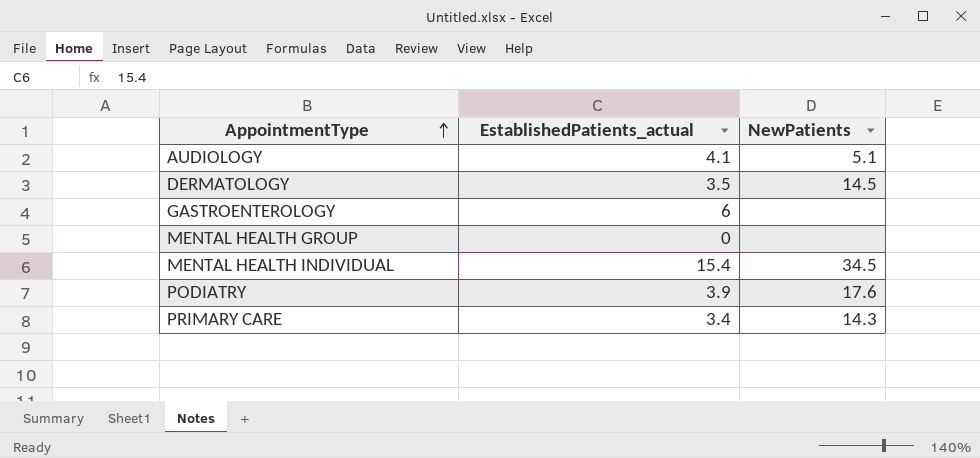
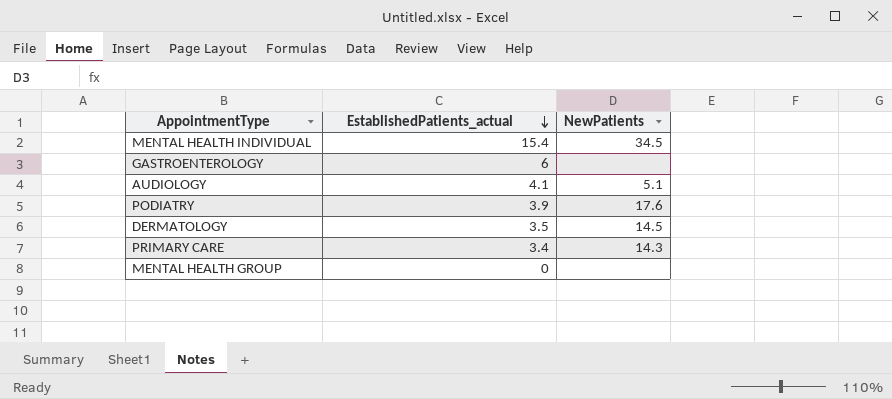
row order: AppointmentType ascending -> EstablishedPatients_actual descending

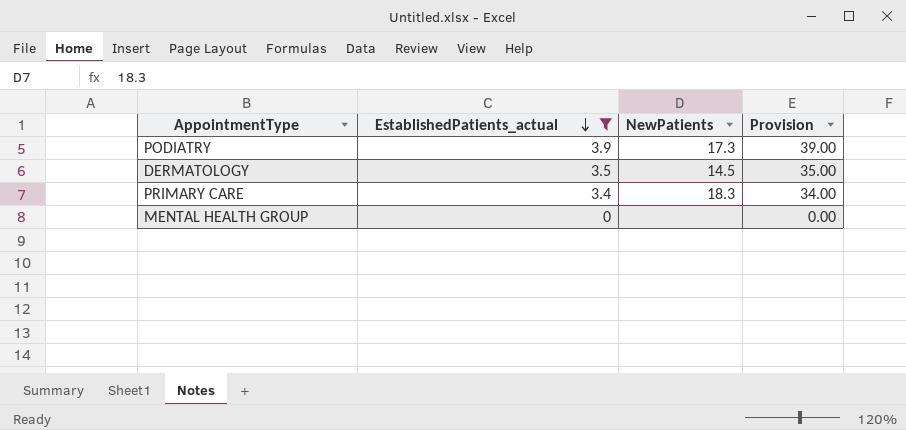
filter: none -> EstablishedPatients_actual <= 3.9
column Provision | formula: none -> [EstablishedPatients_actual] * 10
PODIATRY | NewPatients: 17.6 -> 17.3
PRIMARY CARE | NewPatients: 14.3 -> 18.3

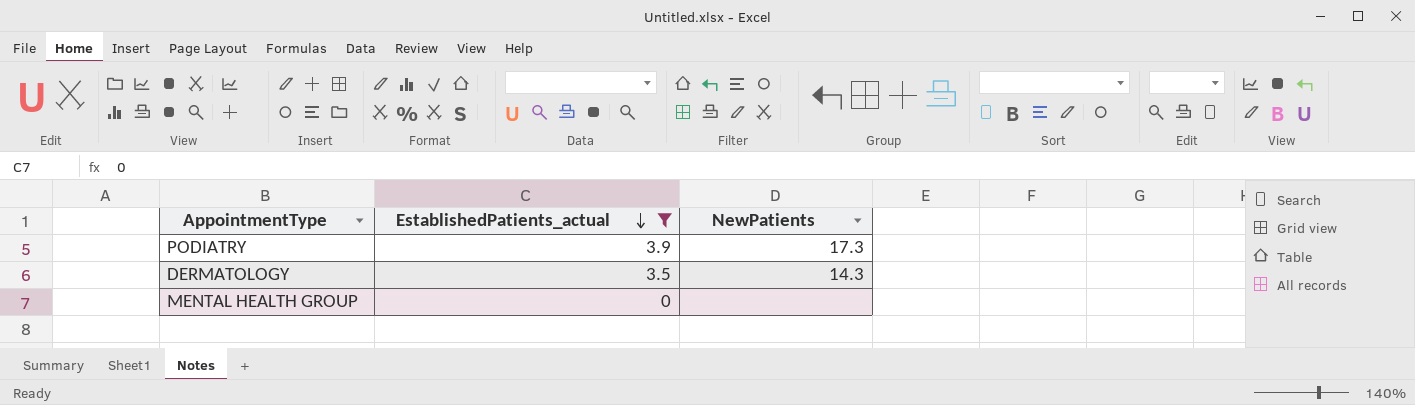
column Provision | formula: [EstablishedPatients_actual] * 10 -> none
row PRIMARY CARE: 3.4 | 18.3 | 34.00 -> none
DERMATOLOGY | NewPatients: 14.5 -> 14.3

